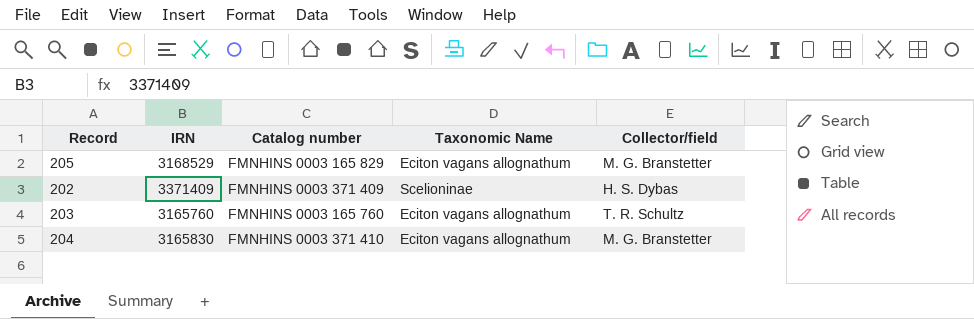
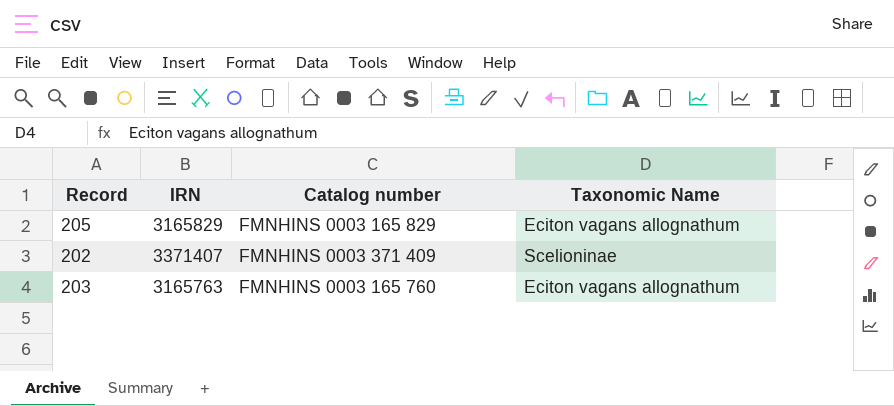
column Collector/field | position: 5 -> none
row 204: 3165830 | FMNHINS 0003 371 410 | Eciton vagans allognathum | M. G. Branstetter -> none
205 | IRN: 3168529 -> 3165829
202 | IRN: 3371409 -> 3371407
203 | IRN: 3165760 -> 3165763

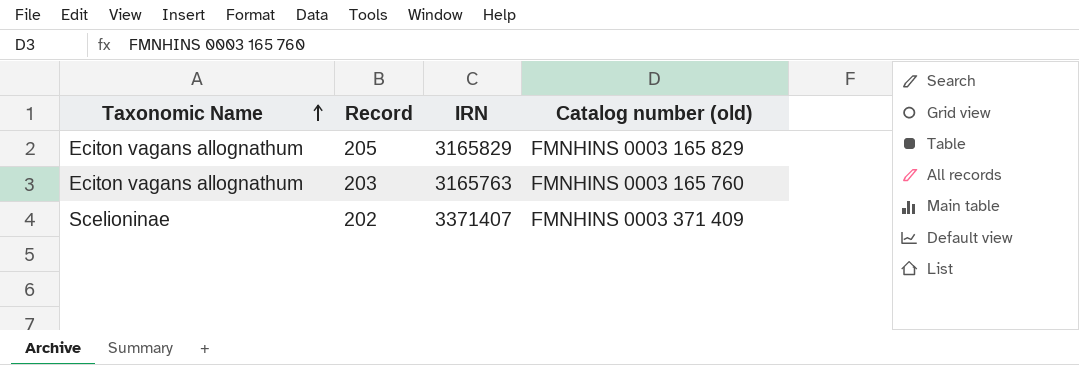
row order: none -> Taxonomic Name ascending
column Taxonomic Name | position: 4 -> 1
column name: Catalog number -> Catalog number (old)

